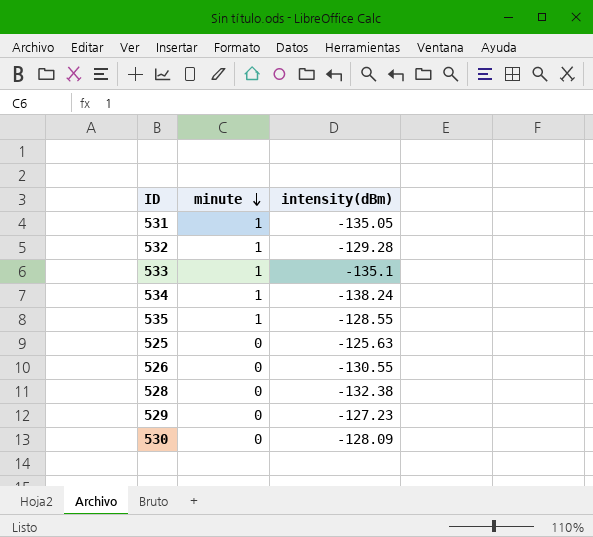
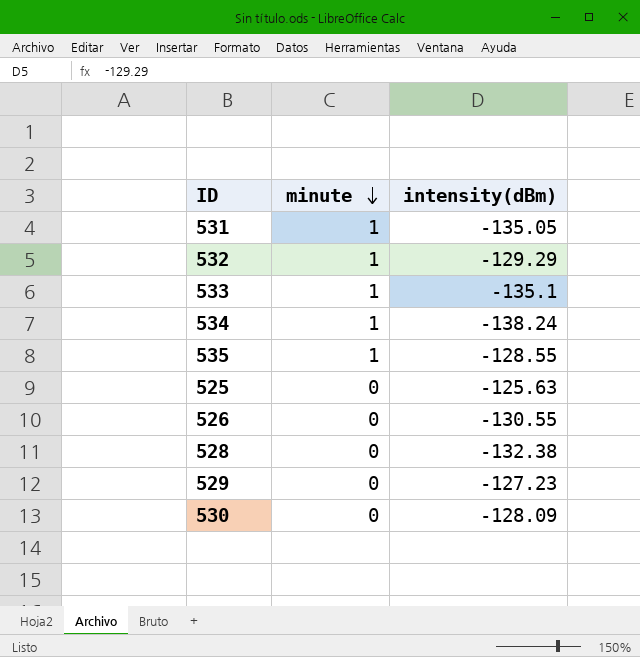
532 | intensity(dBm): -129.28 -> -129.29

